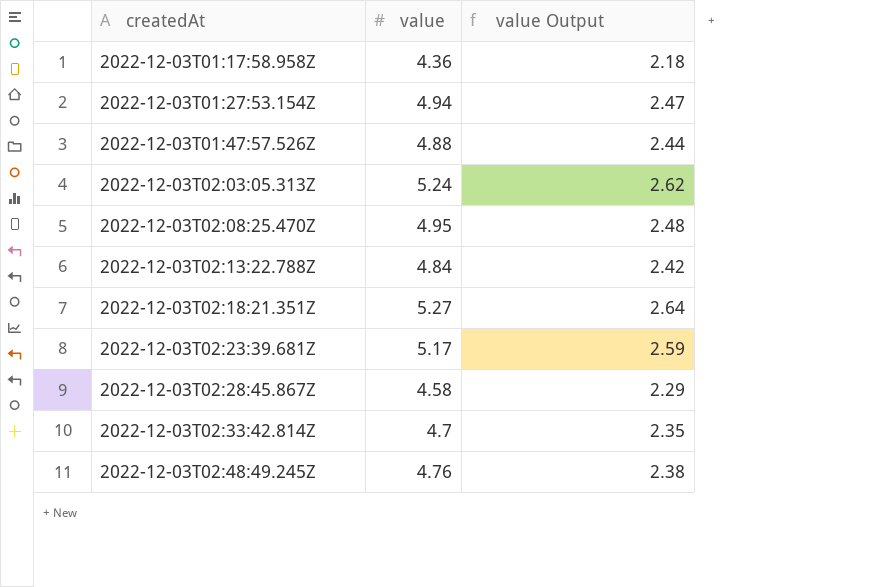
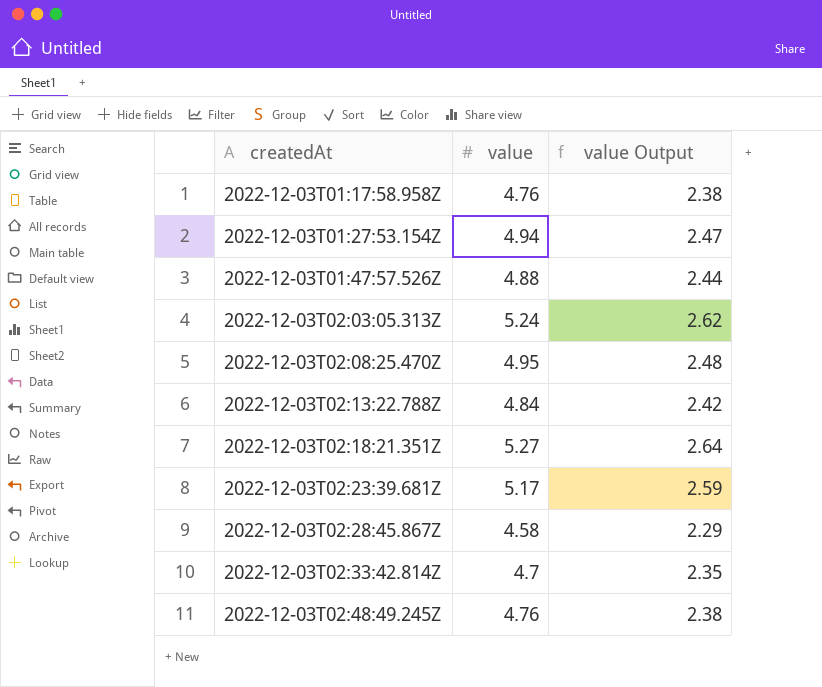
2022-12-03T01:17:58.958Z | value: 4.36 -> 4.76
2022-12-03T01:17:58.958Z | value Output: 2.18 -> 2.38

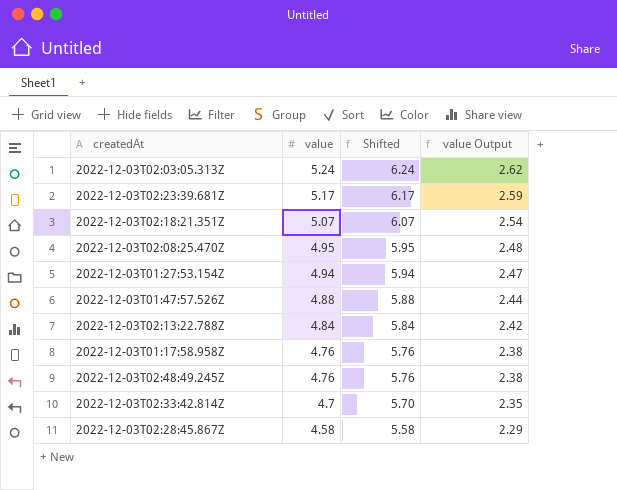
row order: createdAt ascending -> value descending
column Shifted | formula: none -> [value] + 1
2022-12-03T02:18:21.351Z | value: 5.27 -> 5.07
2022-12-03T02:18:21.351Z | value Output: 2.64 -> 2.54

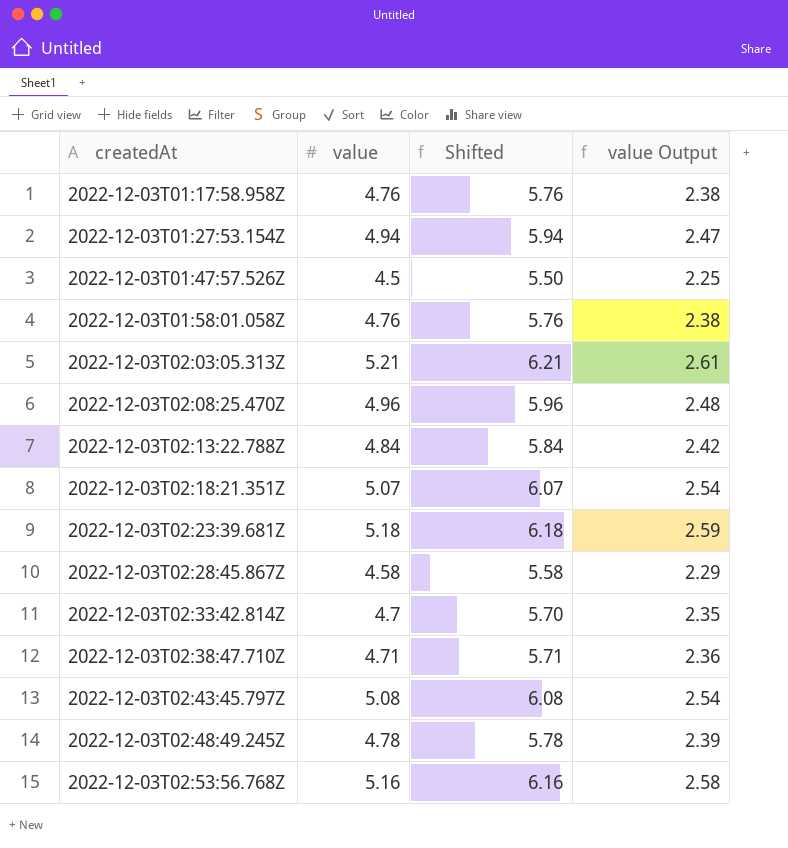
row order: value descending -> createdAt ascending
2022-12-03T01:47:57.526Z | value: 4.88 -> 4.5
2022-12-03T01:47:57.526Z | Shifted: 5.88 -> 5.50
2022-12-03T01:47:57.526Z | value Output: 2.44 -> 2.25
row 2022-12-03T01:58:01.058Z: none -> 4.76 | 5.76 | 2.38
2022-12-03T02:03:05.313Z | value: 5.24 -> 5.21
2022-12-03T02:03:05.313Z | Shifted: 6.24 -> 6.21
2022-12-03T02:03:05.313Z | value Output: 2.62 -> 2.61
2022-12-03T02:08:25.470Z | value: 4.95 -> 4.96
2022-12-03T02:08:25.470Z | Shifted: 5.95 -> 5.96
2022-12-03T02:23:39.681Z | value: 5.17 -> 5.18
2022-12-03T02:23:39.681Z | Shifted: 6.17 -> 6.18
row 2022-12-03T02:38:47.710Z: none -> 4.71 | 5.71 | 2.36
row 2022-12-03T02:43:45.797Z: none -> 5.08 | 6.08 | 2.54
2022-12-03T02:48:49.245Z | value: 4.76 -> 4.78
2022-12-03T02:48:49.245Z | Shifted: 5.76 -> 5.78
2022-12-03T02:48:49.245Z | value Output: 2.38 -> 2.39
row 2022-12-03T02:53:56.768Z: none -> 5.16 | 6.16 | 2.58

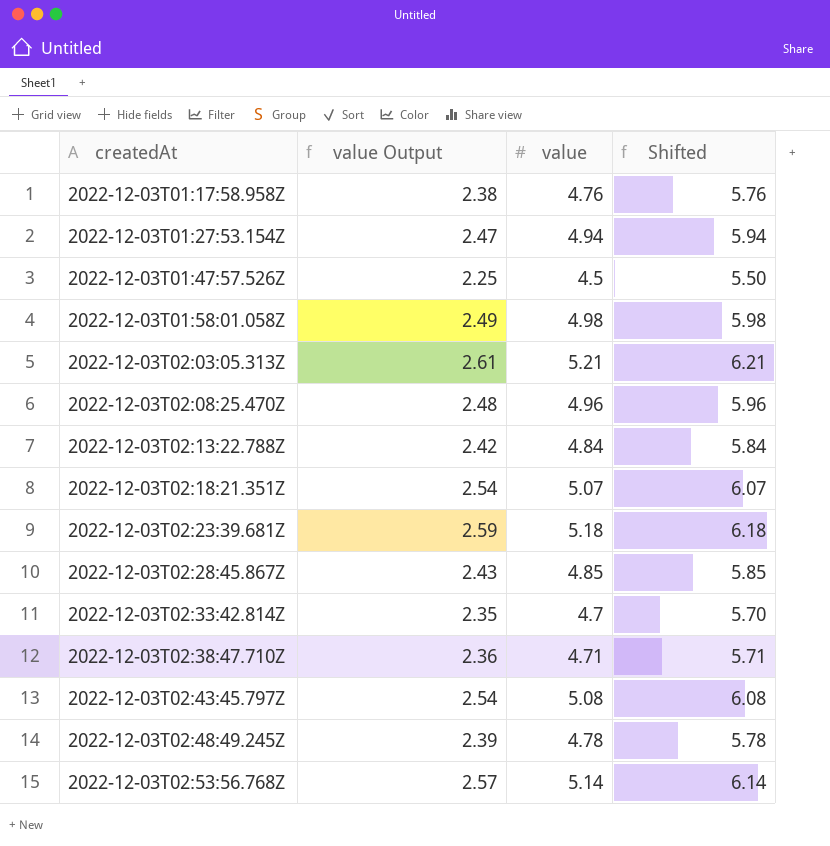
column value Output | position: 4 -> 2
2022-12-03T01:58:01.058Z | value Output: 2.38 -> 2.49
2022-12-03T01:58:01.058Z | value: 4.76 -> 4.98
2022-12-03T01:58:01.058Z | Shifted: 5.76 -> 5.98
2022-12-03T02:28:45.867Z | value Output: 2.29 -> 2.43
2022-12-03T02:28:45.867Z | value: 4.58 -> 4.85
2022-12-03T02:28:45.867Z | Shifted: 5.58 -> 5.85
2022-12-03T02:53:56.768Z | value Output: 2.58 -> 2.57
2022-12-03T02:53:56.768Z | value: 5.16 -> 5.14
2022-12-03T02:53:56.768Z | Shifted: 6.16 -> 6.14

